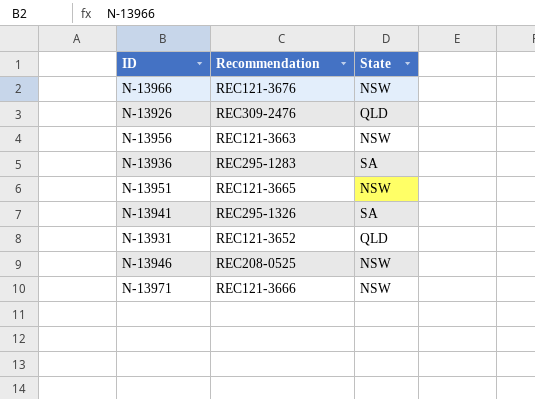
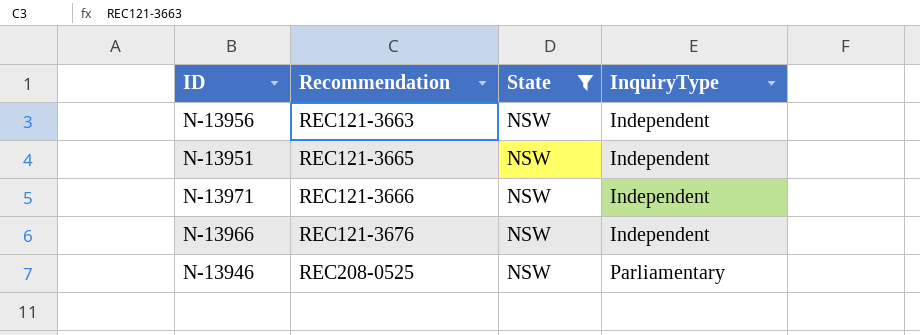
filter: none -> State = NSW
row order: none -> Recommendation ascending
column InquiryType | position: none -> 4

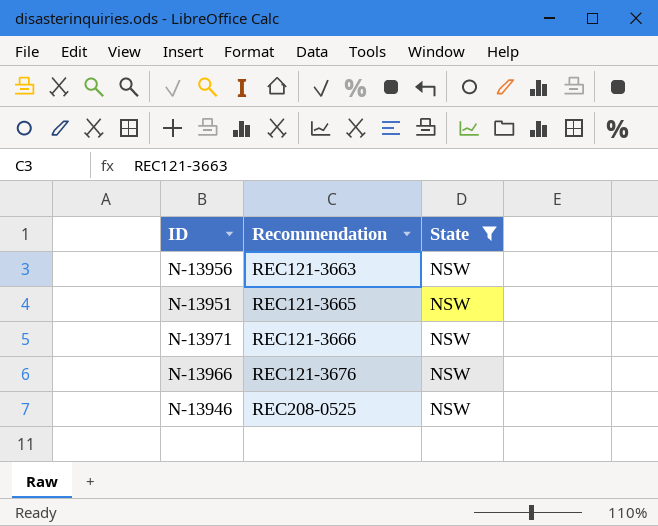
column InquiryType | position: 4 -> none

